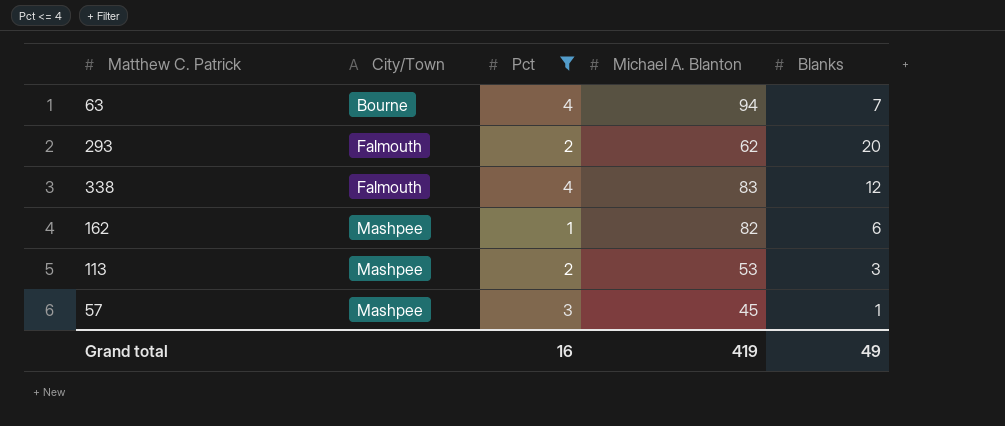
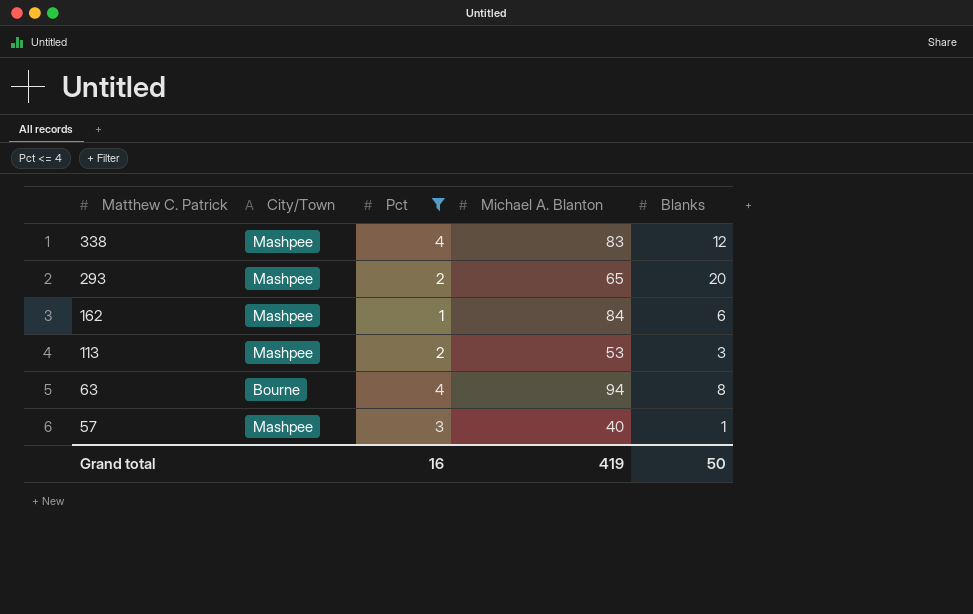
row order: City/Town ascending -> Matthew C. Patrick descending
338 | City/Town: Falmouth -> Mashpee
293 | City/Town: Falmouth -> Mashpee
293 | Michael A. Blanton: 62 -> 65
162 | Michael A. Blanton: 82 -> 84
63 | Blanks: 7 -> 8
57 | Michael A. Blanton: 45 -> 40
Grand total | Blanks: 49 -> 50

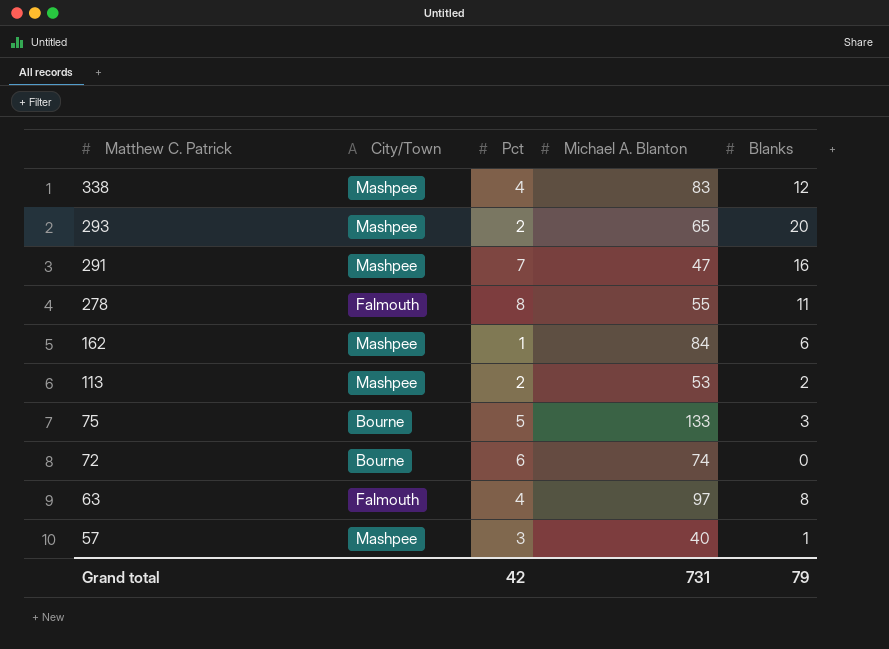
filter: Pct <= 4 -> none
113 | Blanks: 3 -> 2
63 | City/Town: Bourne -> Falmouth
63 | Michael A. Blanton: 94 -> 97
Grand total | Pct: 16 -> 42
Grand total | Michael A. Blanton: 419 -> 731
Grand total | Blanks: 50 -> 79

